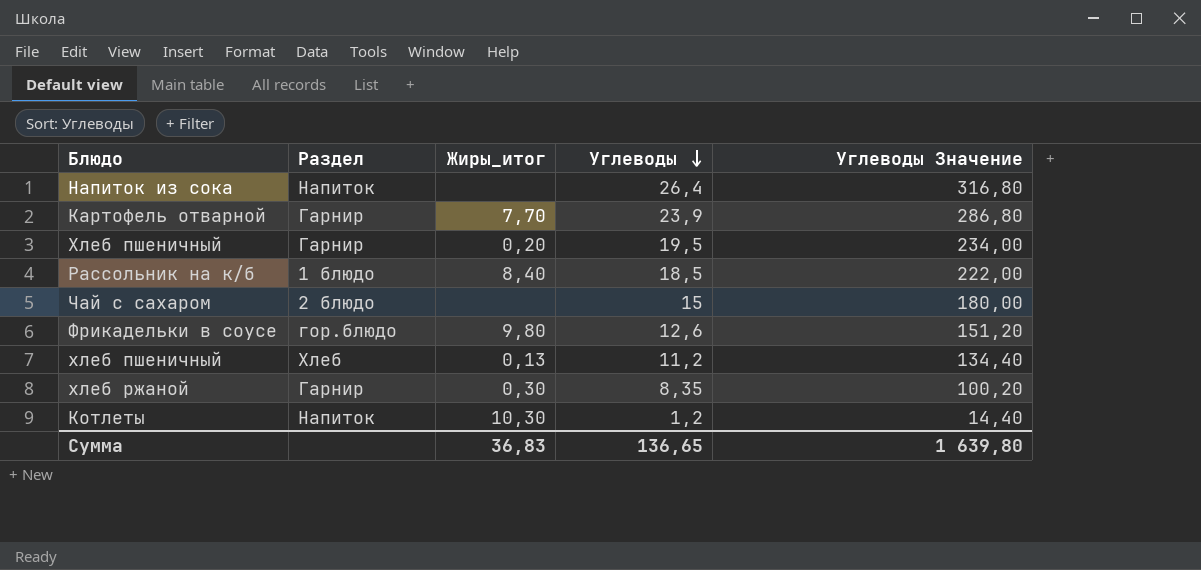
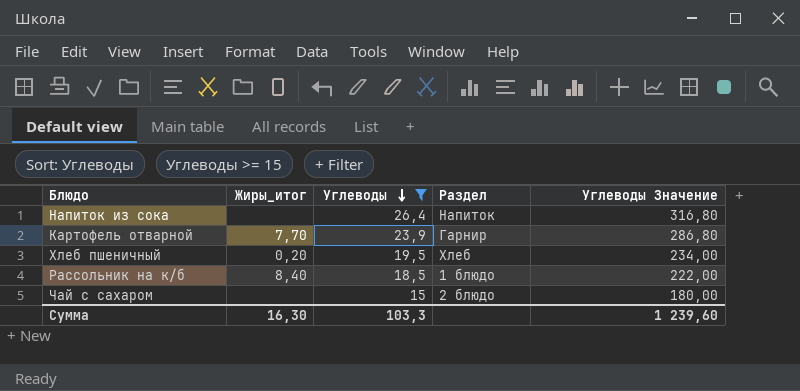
filter: none -> Углеводы >= 15
column Раздел | position: 2 -> 4
Хлеб пшеничный | Раздел: Гарнир -> Хлеб
Сумма | Жиры_итог: 36,83 -> 16,30
Сумма | Углеводы: 136,65 -> 103,3
Сумма | Углеводы Значение: 1 639,80 -> 1 239,60

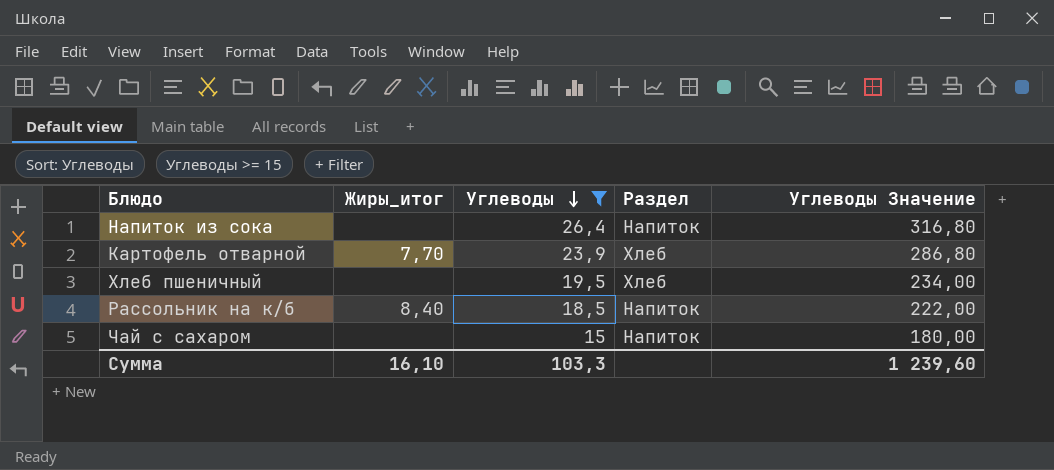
Картофель отварной | Раздел: Гарнир -> Хлеб
Хлеб пшеничный | Жиры_итог: 0,20 -> none
Рассольник на к/б | Раздел: 1 блюдо -> Напиток
Чай с сахаром | Раздел: 2 блюдо -> Напиток
Сумма | Жиры_итог: 16,30 -> 16,10

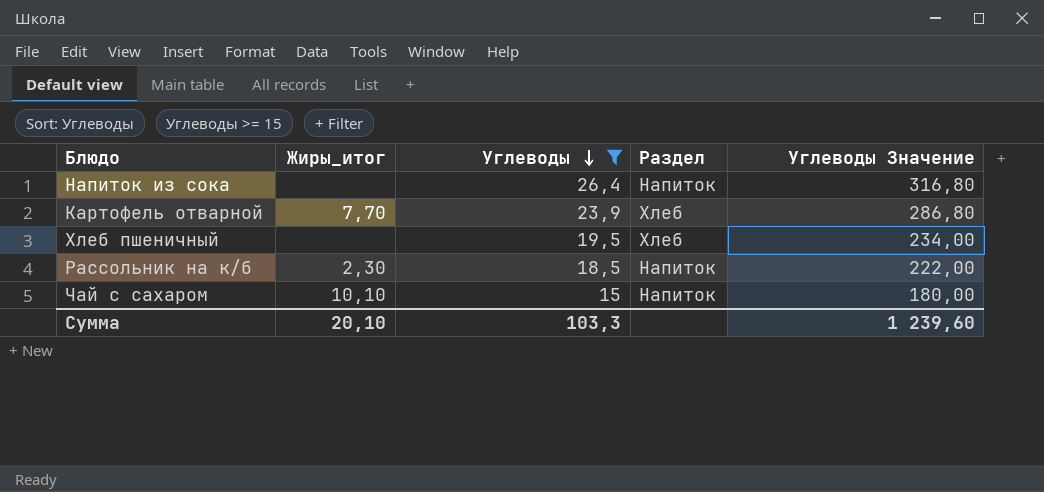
Рассольник на к/б | Жиры_итог: 8,40 -> 2,30
Чай с сахаром | Жиры_итог: none -> 10,10
Сумма | Жиры_итог: 16,10 -> 20,10

